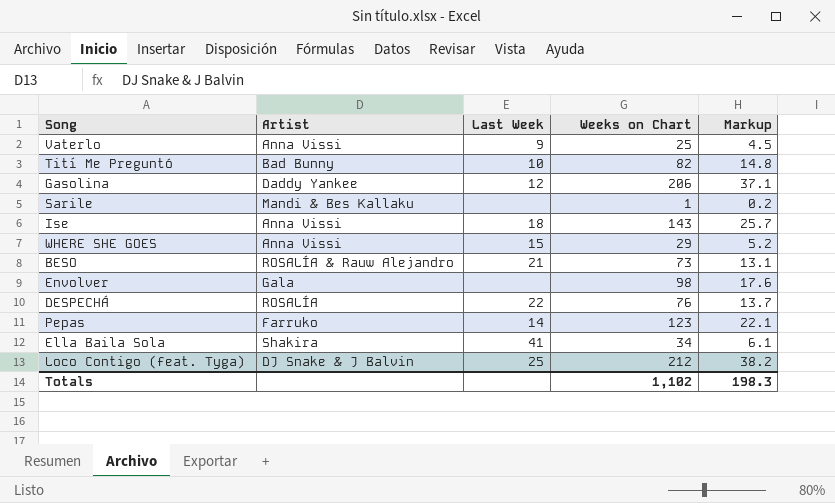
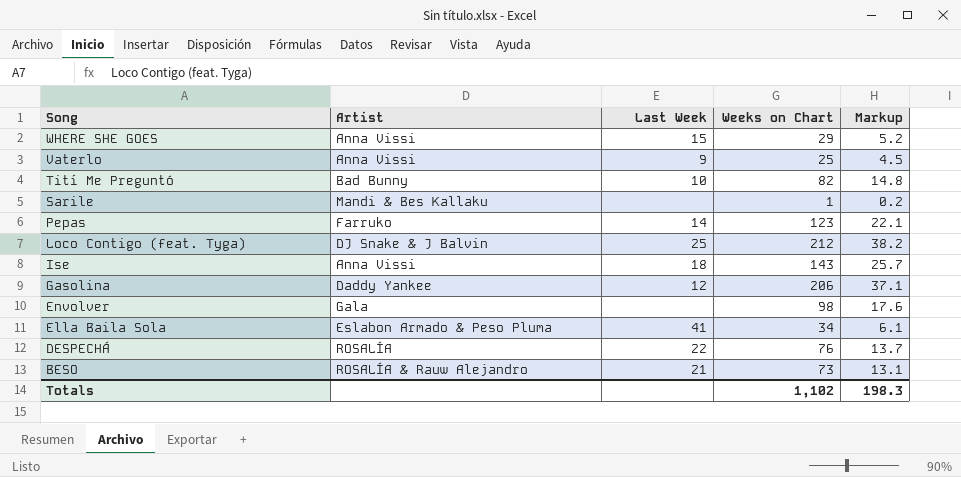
row order: none -> Song descending
Ella Baila Sola | Artist: Shakira -> Eslabon Armado & Peso Pluma

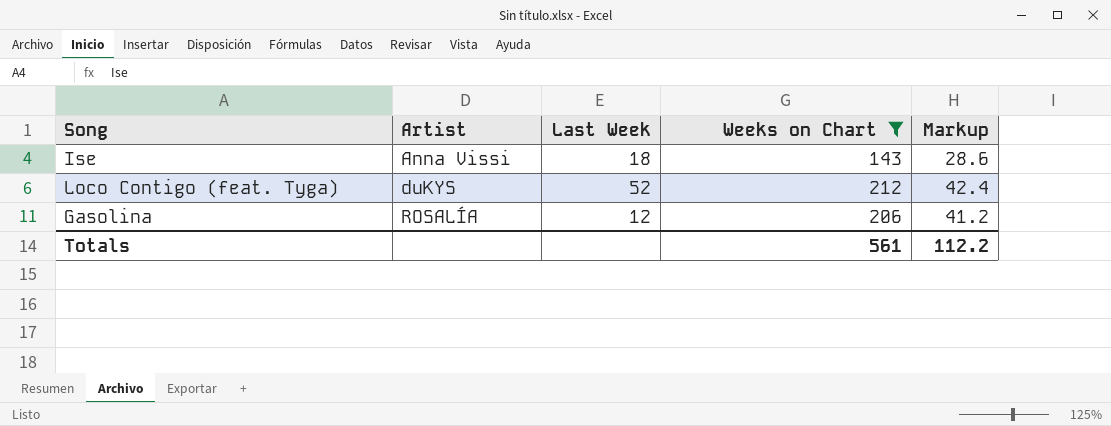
filter: none -> Weeks on Chart >= 143
row order: Song descending -> Artist ascending
column Markup | formula: [Weeks on Chart] * 0.18 -> [Weeks on Chart] * 0.2
Loco Contigo (feat. Tyga) | Artist: DJ Snake & J Balvin -> duKYS
Loco Contigo (feat. Tyga) | Last Week: 25 -> 52
Gasolina | Artist: Daddy Yankee -> ROSALÍA
Totals | Weeks on Chart: 1,102 -> 561
Totals | Markup: 198.3 -> 112.2

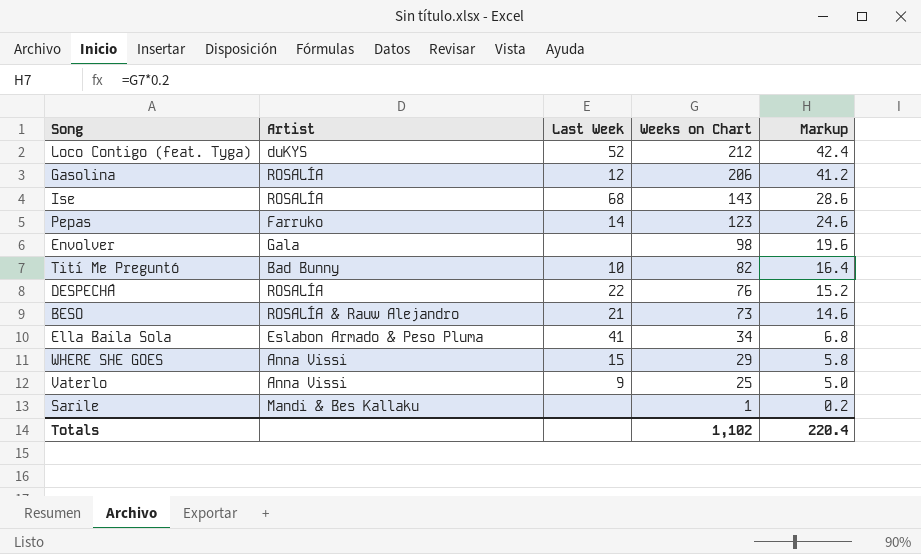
filter: Weeks on Chart >= 143 -> none
row order: Artist ascending -> Weeks on Chart descending
Ise | Artist: Anna Vissi -> ROSALÍA
Ise | Last Week: 18 -> 68
Totals | Weeks on Chart: 561 -> 1,102
Totals | Markup: 112.2 -> 220.4

